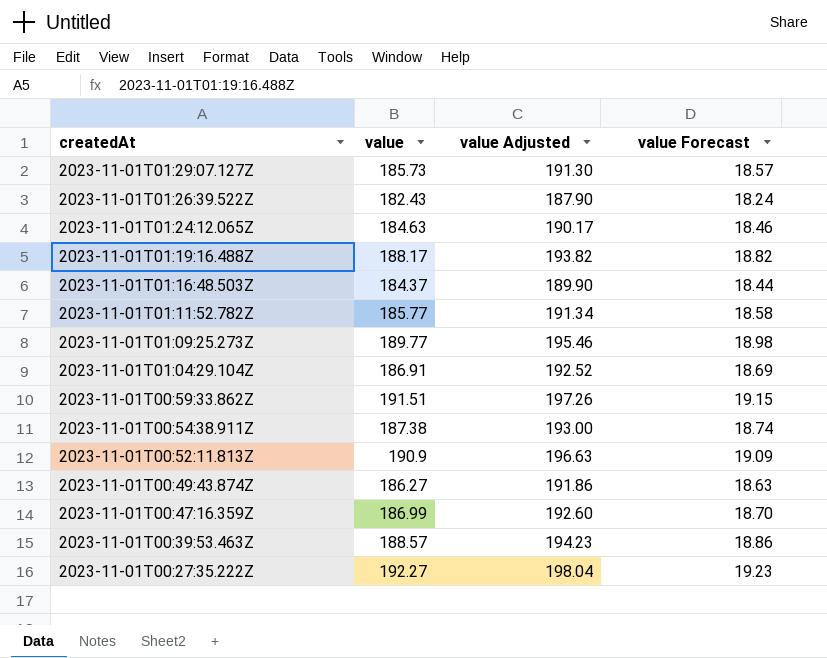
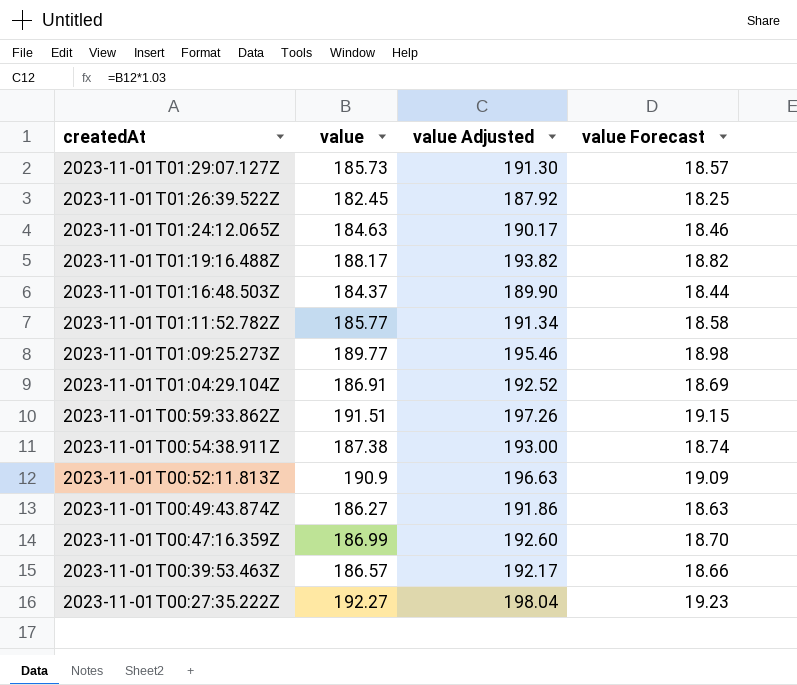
2023-11-01T01:26:39.522Z | value: 182.43 -> 182.45
2023-11-01T01:26:39.522Z | value Adjusted: 187.90 -> 187.92
2023-11-01T01:26:39.522Z | value Forecast: 18.24 -> 18.25
2023-11-01T00:39:53.463Z | value: 188.57 -> 186.57
2023-11-01T00:39:53.463Z | value Adjusted: 194.23 -> 192.17
2023-11-01T00:39:53.463Z | value Forecast: 18.86 -> 18.66

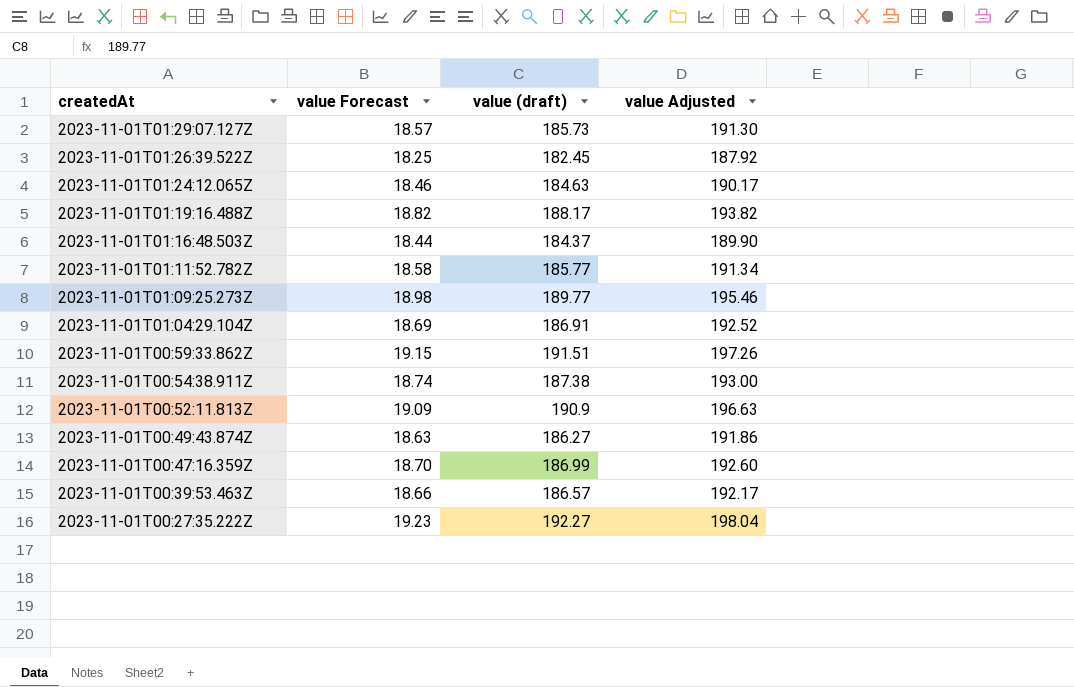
column value Forecast | position: 4 -> 2
column name: value -> value (draft)

